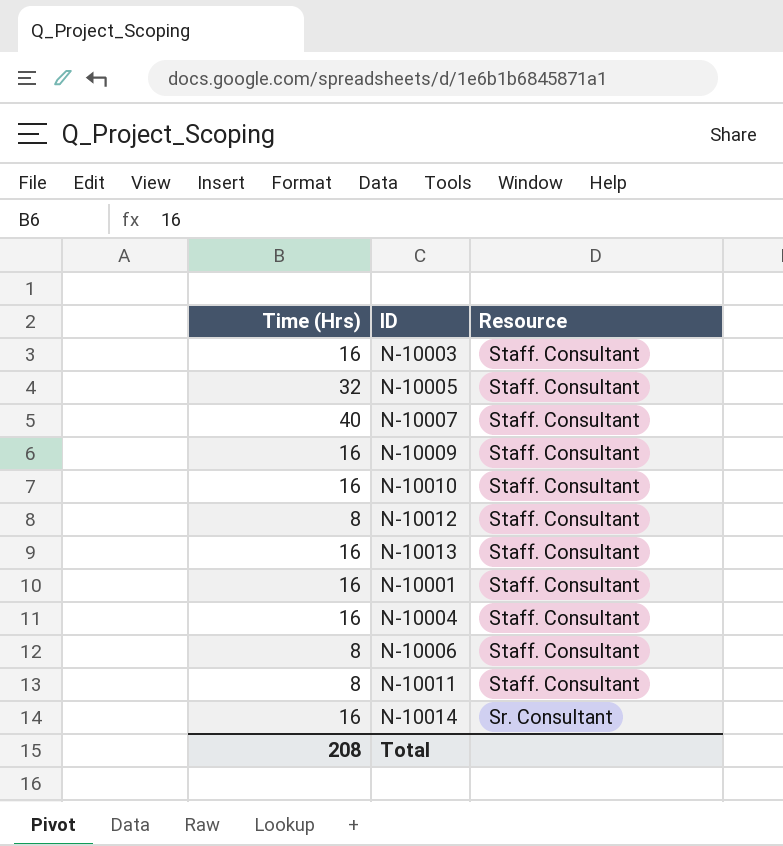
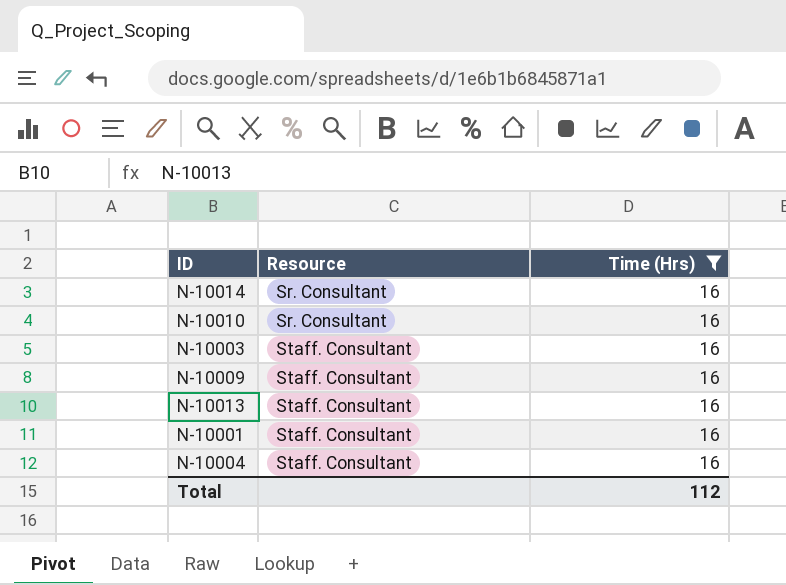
filter: none -> Time (Hrs) = 16
row order: Resource descending -> Resource ascending
column Time (Hrs) | position: 1 -> 3
N-10010 | Resource: Staff. Consultant -> Sr. Consultant
Total | Time (Hrs): 208 -> 112

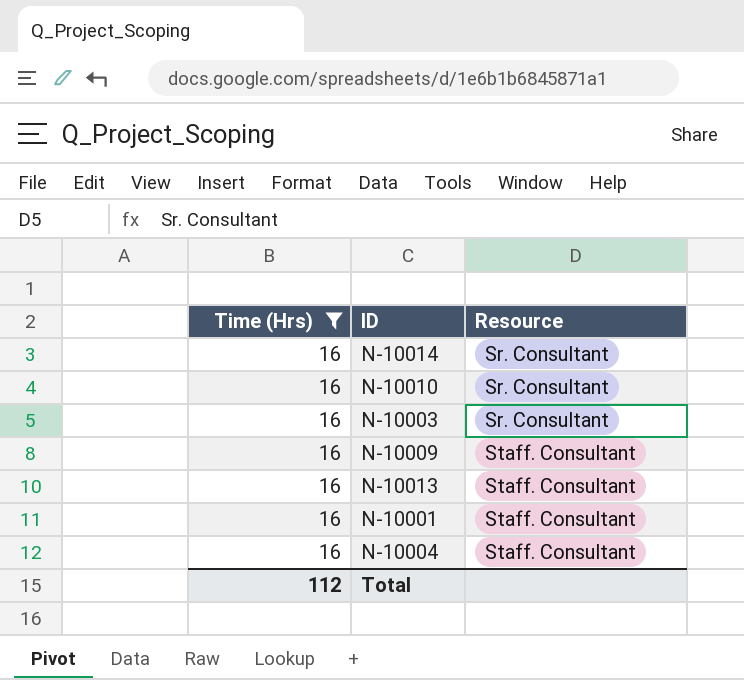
column Time (Hrs) | position: 3 -> 1
N-10003 | Resource: Staff. Consultant -> Sr. Consultant

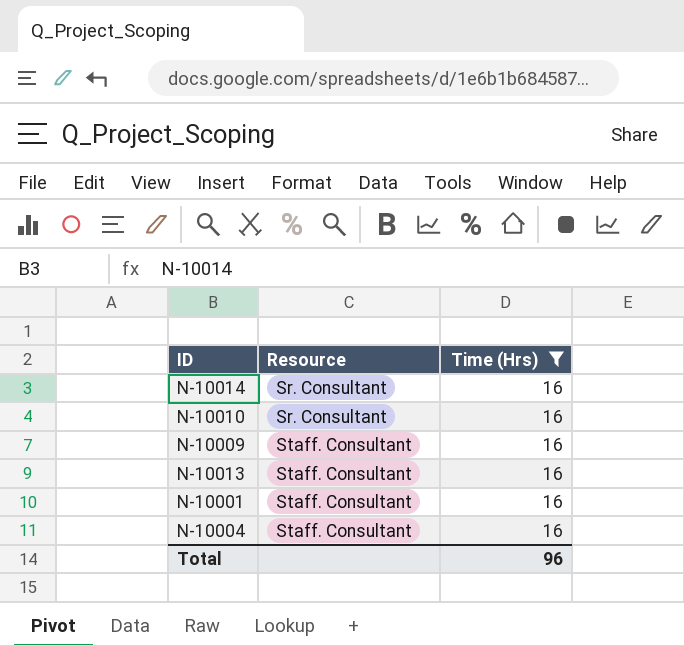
column Time (Hrs) | position: 1 -> 3
row N-10003: 16 | Sr. Consultant -> none
Total | Time (Hrs): 112 -> 96

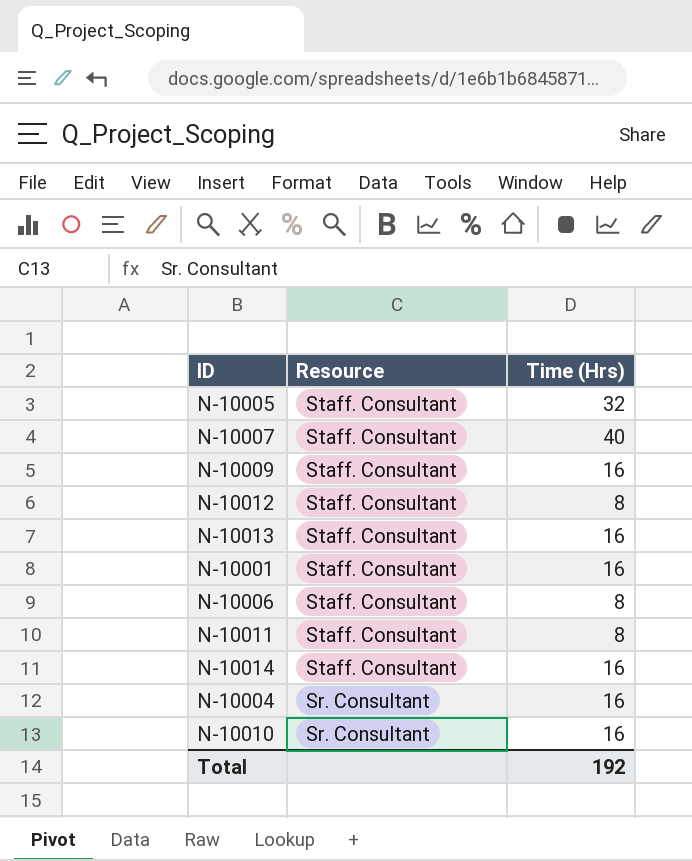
filter: Time (Hrs) = 16 -> none
row order: Resource ascending -> Resource descending
N-10014 | Resource: Sr. Consultant -> Staff. Consultant
N-10004 | Resource: Staff. Consultant -> Sr. Consultant
Total | Time (Hrs): 96 -> 192

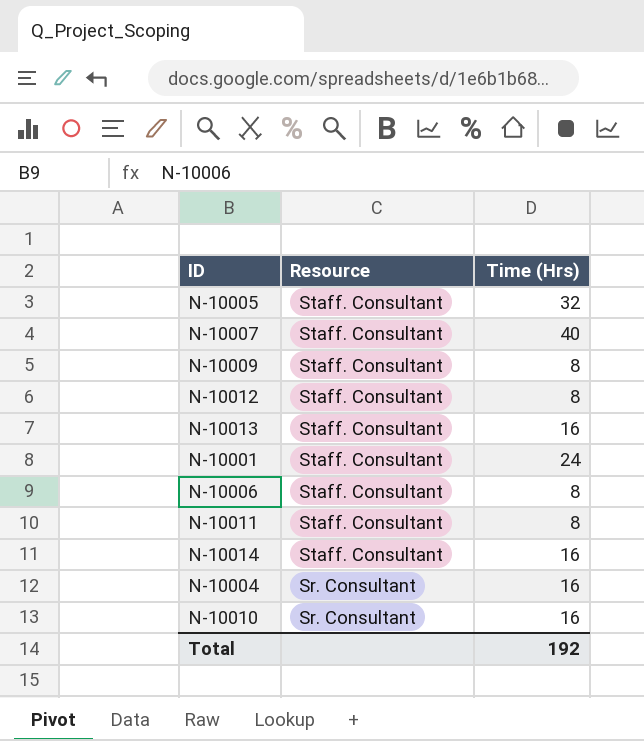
N-10009 | Time (Hrs): 16 -> 8
N-10001 | Time (Hrs): 16 -> 24

